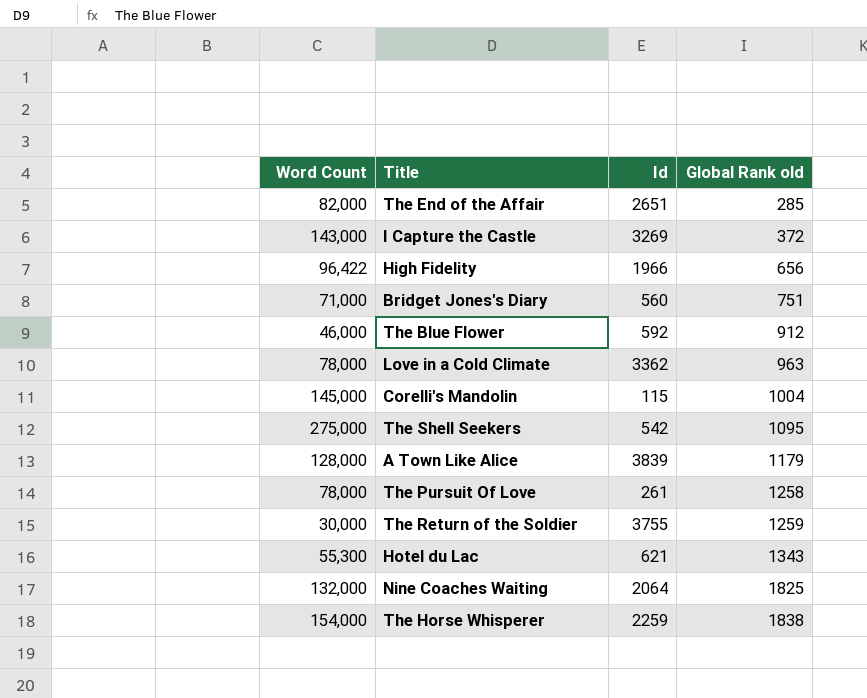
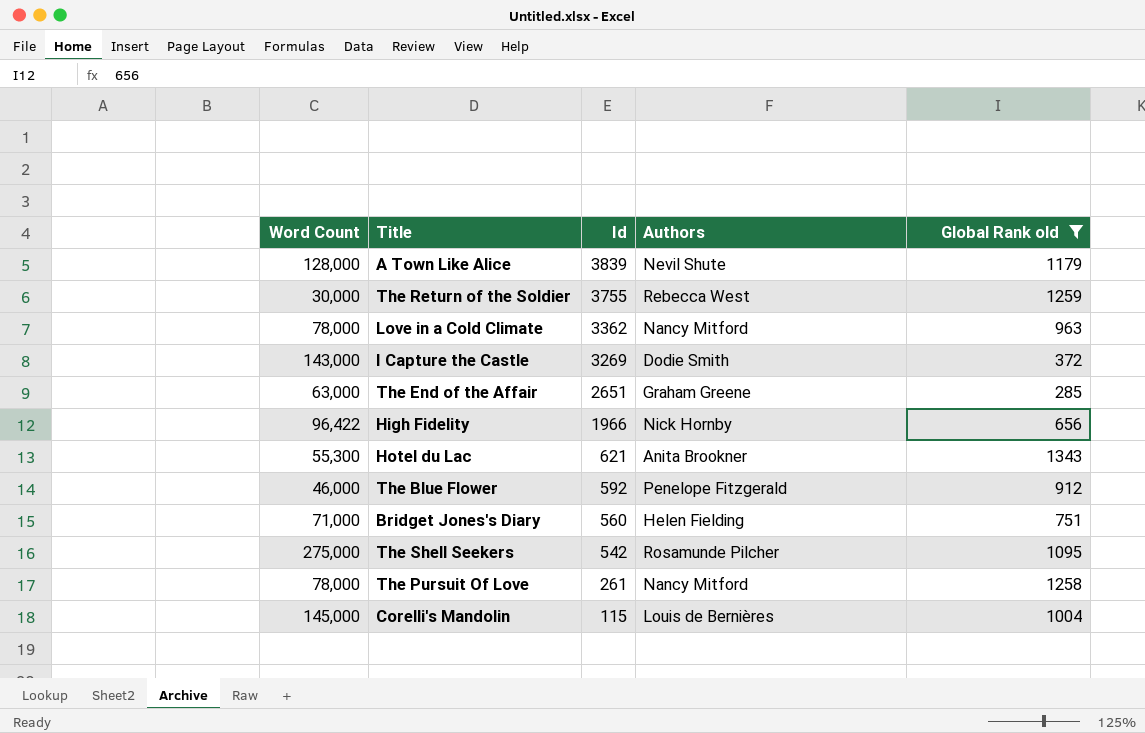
filter: none -> Global Rank old <= 1343
row order: Global Rank old ascending -> Id descending
column Authors | position: none -> 4
The End of the Affair | Word Count: 82,000 -> 63,000

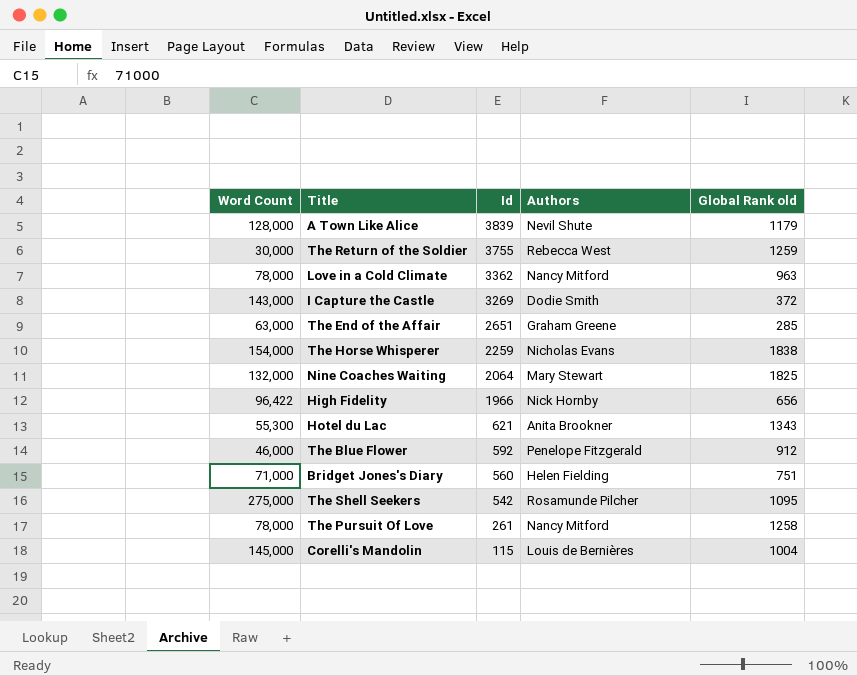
filter: Global Rank old <= 1343 -> none

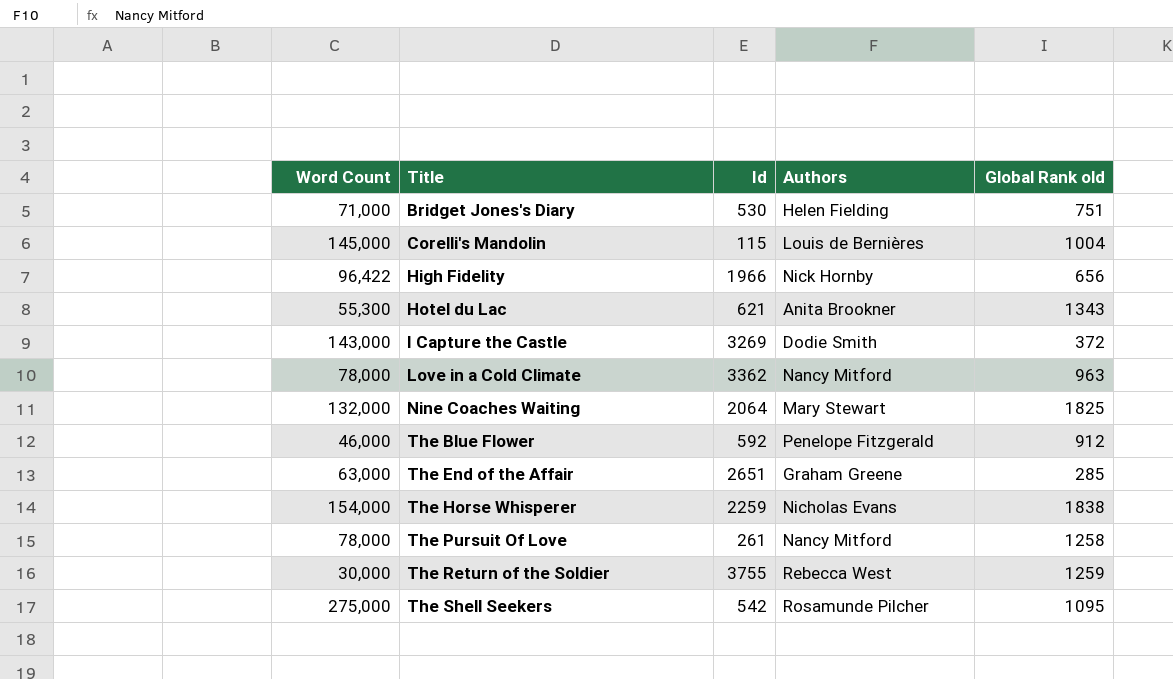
row order: Id descending -> Title ascending
row A Town Like Alice: 128,000 | 3839 | Nevil Shute | 1179 -> none
Bridget Jones's Diary | Id: 560 -> 530

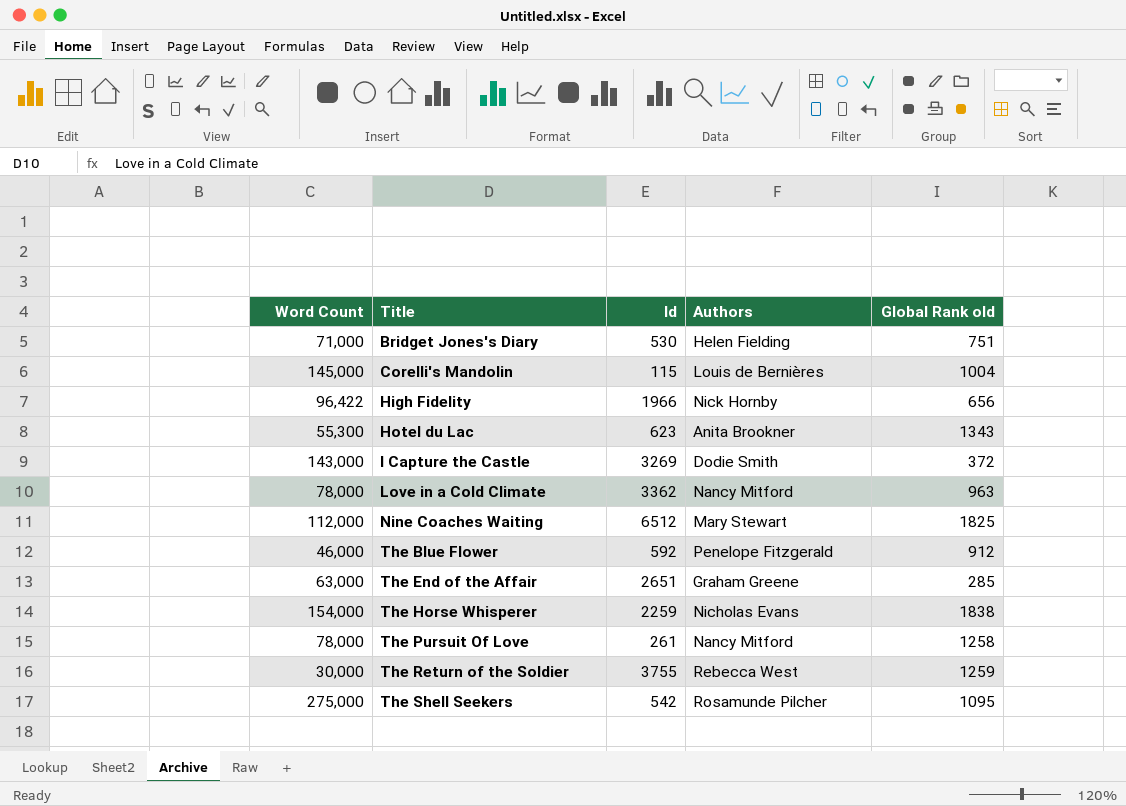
Hotel du Lac | Id: 621 -> 623
Nine Coaches Waiting | Word Count: 132,000 -> 112,000
Nine Coaches Waiting | Id: 2064 -> 6512

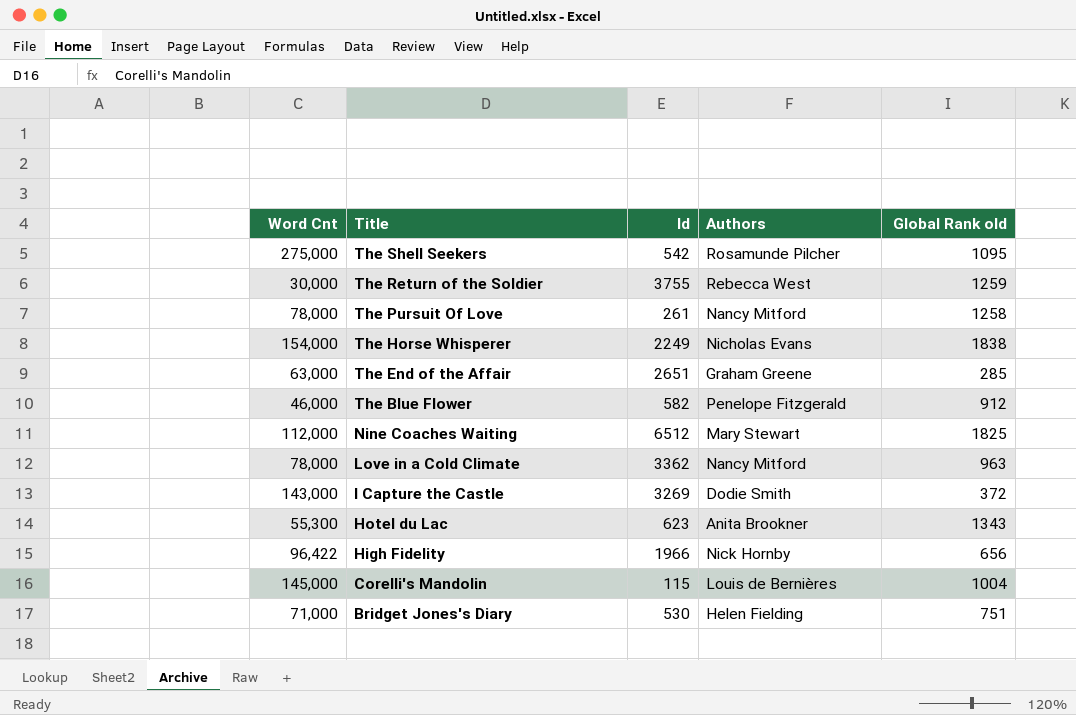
row order: Title ascending -> Title descending
column name: Word Count -> Word Cnt
The Horse Whisperer | Id: 2259 -> 2249
The Blue Flower | Id: 592 -> 582

